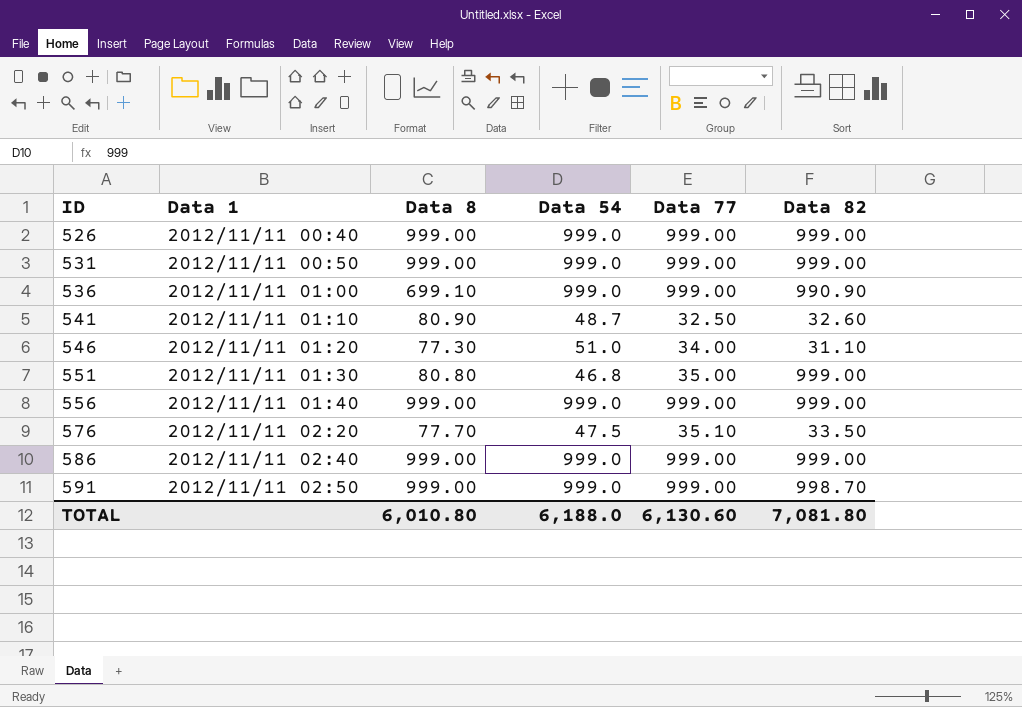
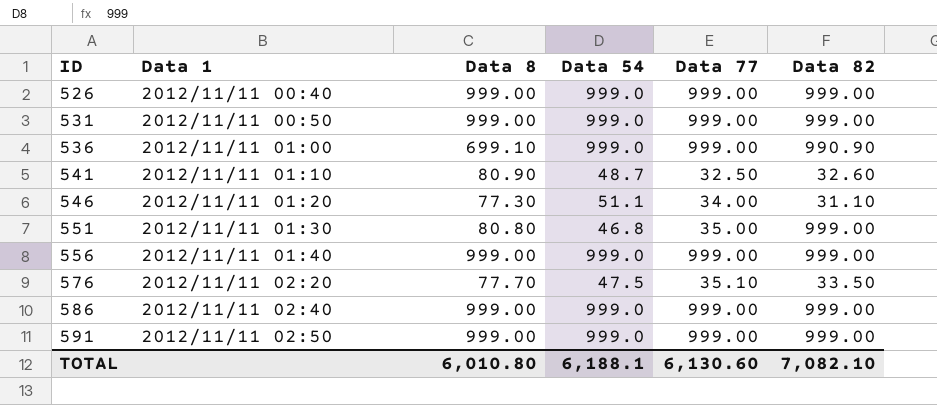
546 | Data 54: 51.0 -> 51.1
591 | Data 82: 998.70 -> 999.00
TOTAL | Data 54: 6,188.0 -> 6,188.1
TOTAL | Data 82: 7,081.80 -> 7,082.10

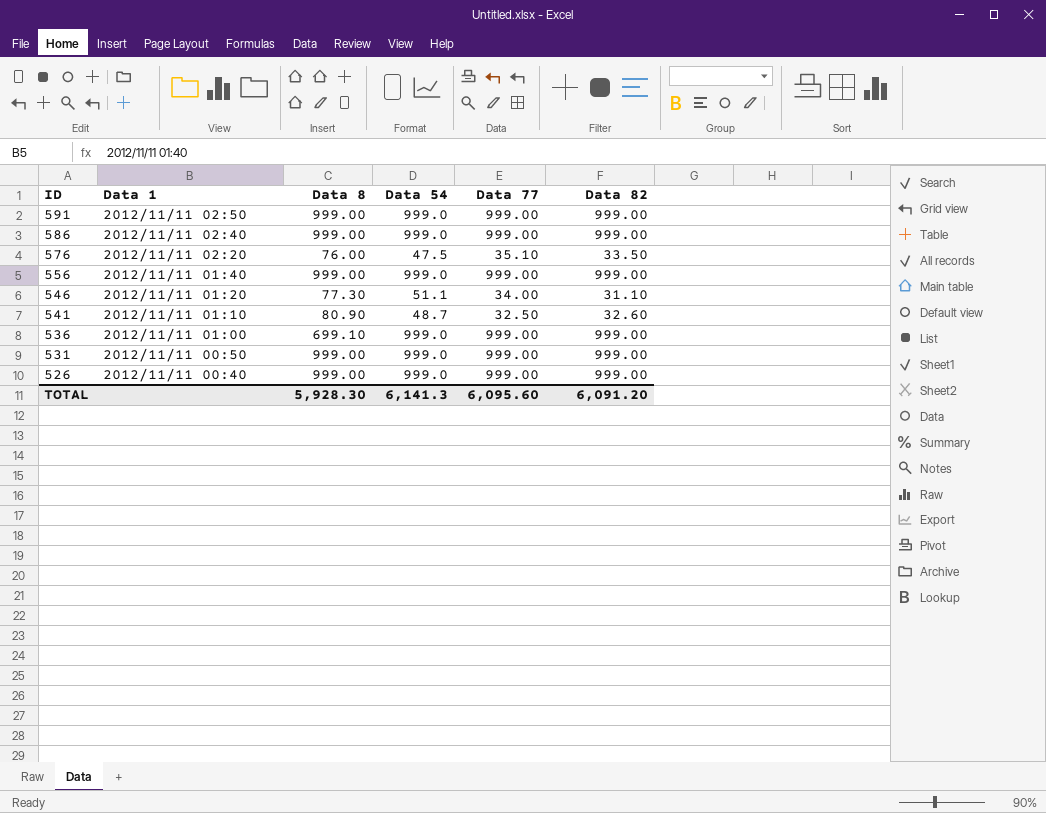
row order: ID ascending -> ID descending
row 551: 2012/11/11 01:30 | 80.80 | 46.8 | 35.00 | 999.00 -> none
576 | Data 8: 77.70 -> 76.00
536 | Data 82: 990.90 -> 999.00
TOTAL | Data 8: 6,010.80 -> 5,928.30
TOTAL | Data 54: 6,188.1 -> 6,141.3
TOTAL | Data 77: 6,130.60 -> 6,095.60
TOTAL | Data 82: 7,082.10 -> 6,091.20

